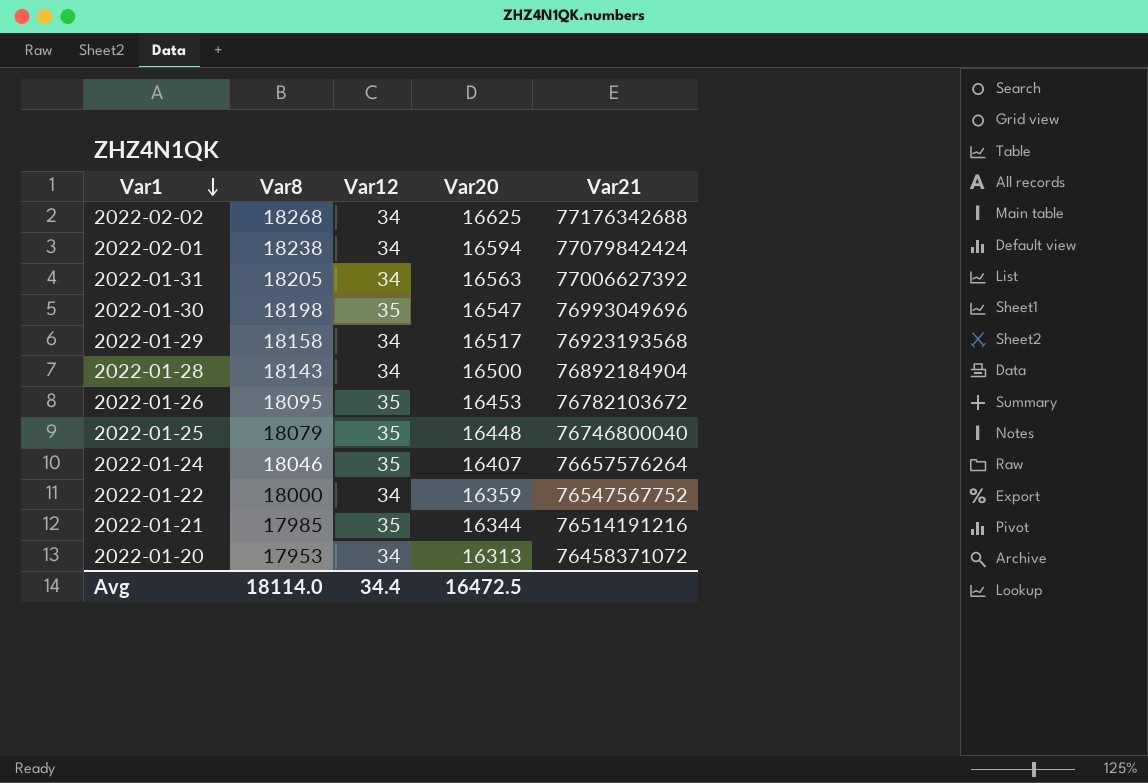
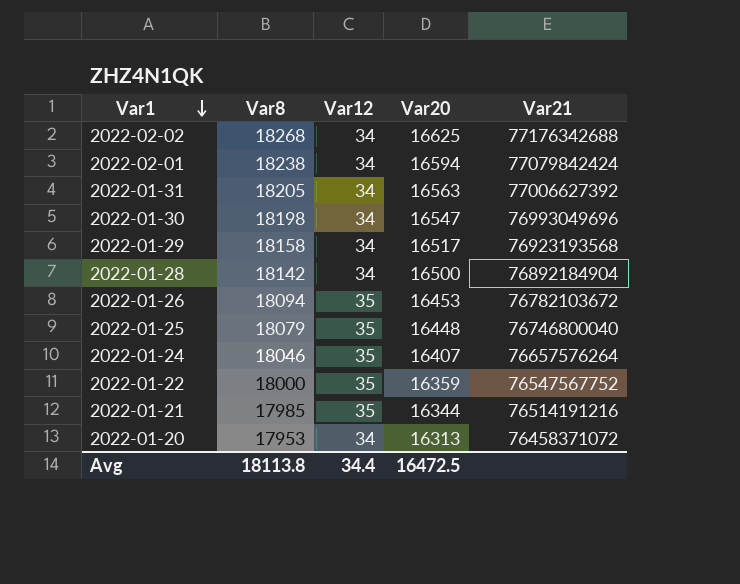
2022-01-30 | Var12: 35 -> 34
2022-01-28 | Var8: 18143 -> 18142
2022-01-26 | Var8: 18095 -> 18094
2022-01-22 | Var12: 34 -> 35
Avg | Var8: 18114.0 -> 18113.8

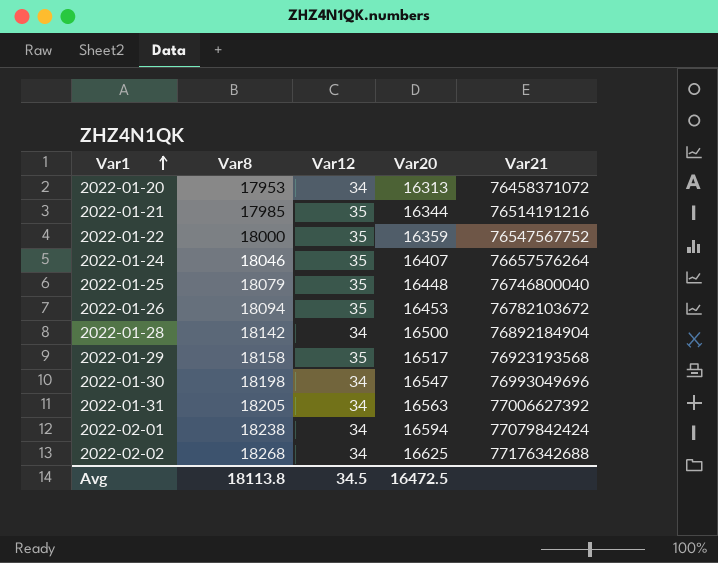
row order: Var1 descending -> Var1 ascending
2022-01-29 | Var12: 34 -> 35
Avg | Var12: 34.4 -> 34.5

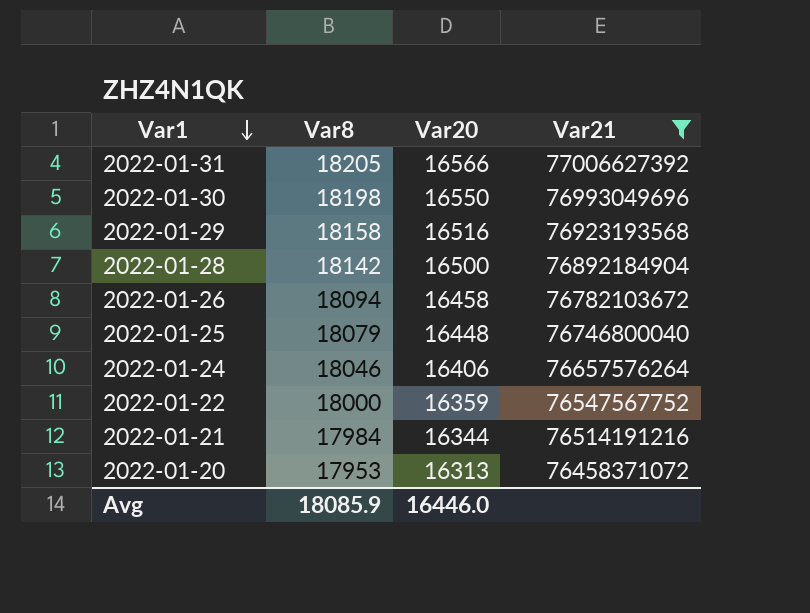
filter: none -> Var21 <= 77006627392
row order: Var1 ascending -> Var1 descending
column Var12 | position: 3 -> none
2022-01-31 | Var20: 16563 -> 16566
2022-01-30 | Var20: 16547 -> 16550
2022-01-29 | Var20: 16517 -> 16516
2022-01-26 | Var20: 16453 -> 16458
2022-01-24 | Var20: 16407 -> 16406
2022-01-21 | Var8: 17985 -> 17984
Avg | Var8: 18113.8 -> 18085.9
Avg | Var20: 16472.5 -> 16446.0

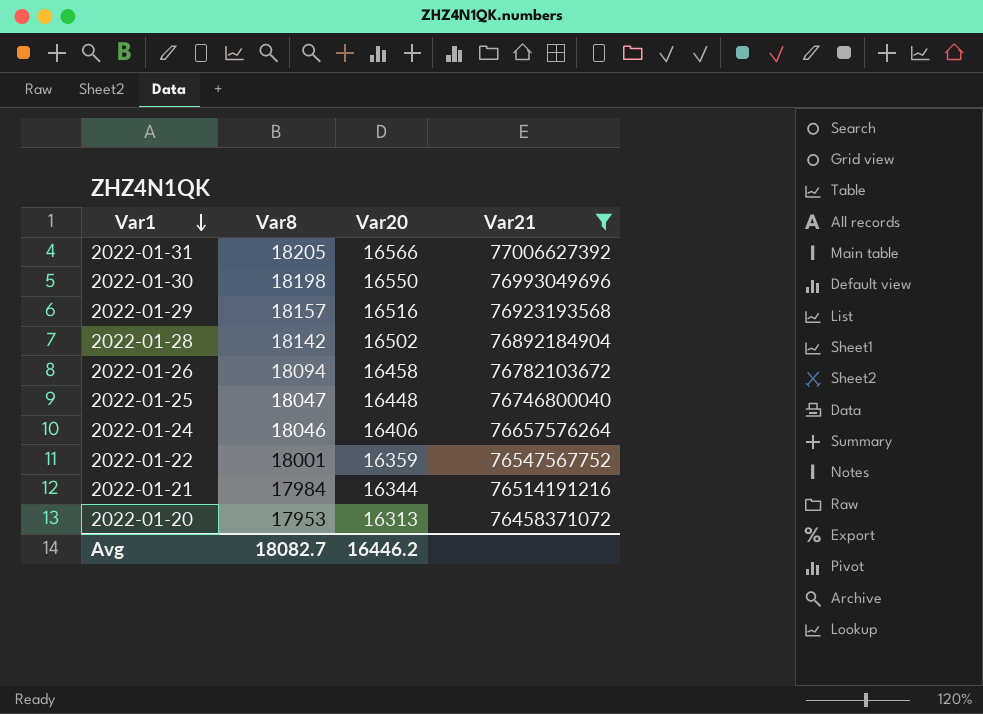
2022-01-29 | Var8: 18158 -> 18157
2022-01-28 | Var20: 16500 -> 16502
2022-01-25 | Var8: 18079 -> 18047
2022-01-22 | Var8: 18000 -> 18001
Avg | Var8: 18085.9 -> 18082.7
Avg | Var20: 16446.0 -> 16446.2

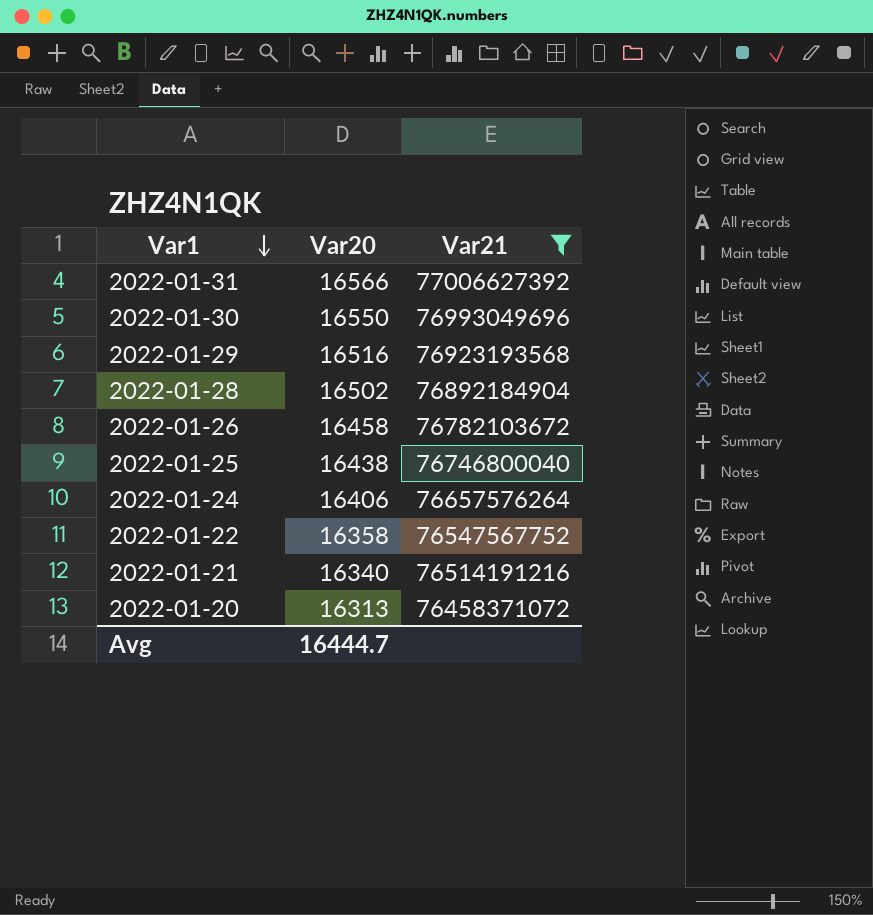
column Var8 | position: 2 -> none
2022-01-25 | Var20: 16448 -> 16438
2022-01-22 | Var20: 16359 -> 16358
2022-01-21 | Var20: 16344 -> 16340
Avg | Var20: 16446.2 -> 16444.7

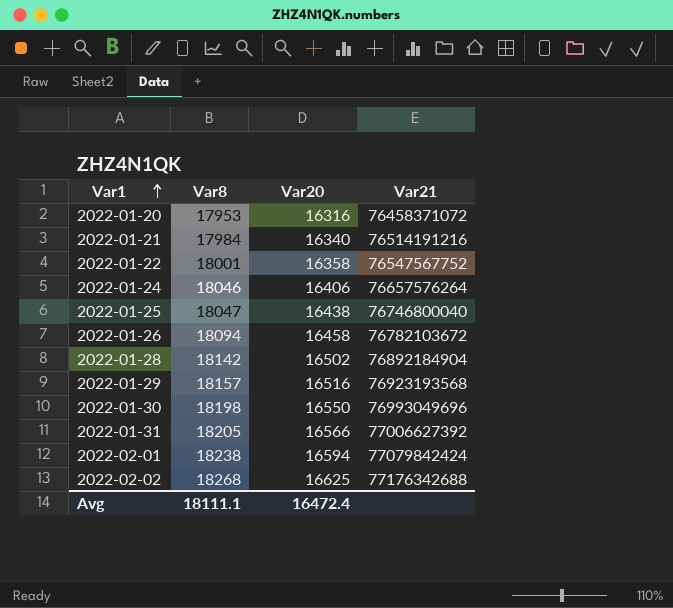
filter: Var21 <= 77006627392 -> none
row order: Var1 descending -> Var1 ascending
column Var8 | position: none -> 2
2022-01-20 | Var20: 16313 -> 16316
Avg | Var20: 16444.7 -> 16472.4

